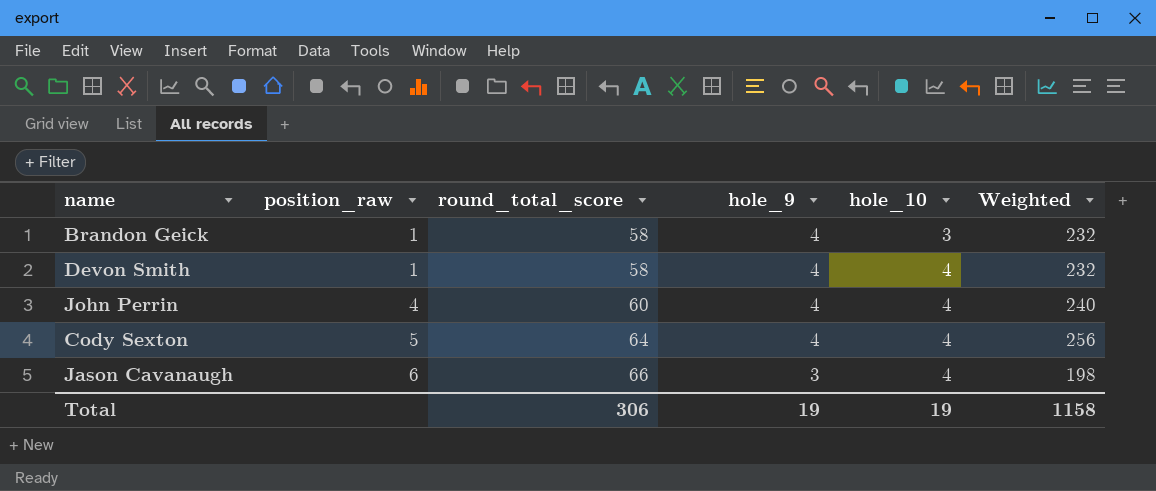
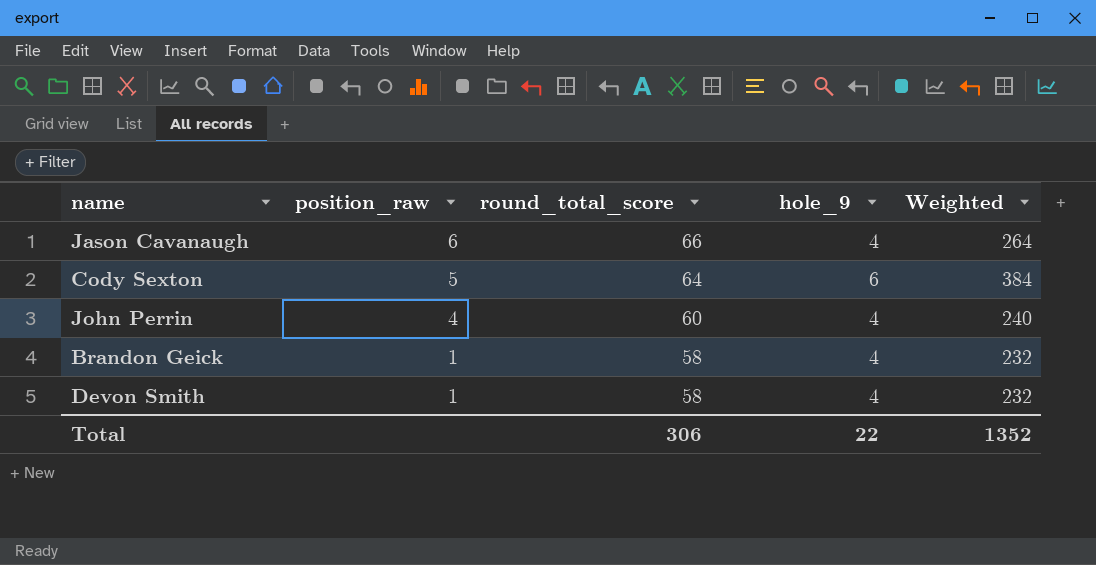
row order: position_raw ascending -> position_raw descending
column hole_10 | position: 5 -> none
Jason Cavanaugh | hole_9: 3 -> 4
Jason Cavanaugh | Weighted: 198 -> 264
Cody Sexton | hole_9: 4 -> 6
Cody Sexton | Weighted: 256 -> 384
Total | hole_9: 19 -> 22
Total | Weighted: 1158 -> 1352

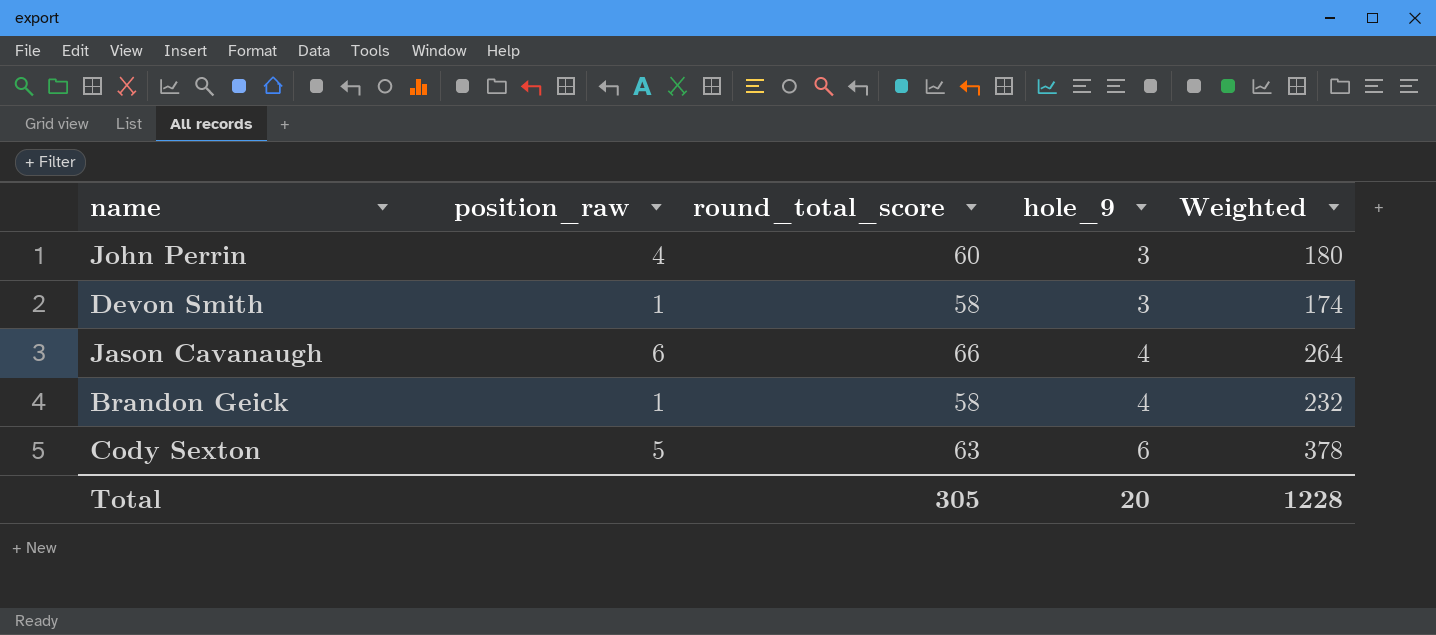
row order: position_raw descending -> hole_9 ascending
John Perrin | hole_9: 4 -> 3
John Perrin | Weighted: 240 -> 180
Devon Smith | hole_9: 4 -> 3
Devon Smith | Weighted: 232 -> 174
Cody Sexton | round_total_score: 64 -> 63
Cody Sexton | Weighted: 384 -> 378
Total | round_total_score: 306 -> 305
Total | hole_9: 22 -> 20
Total | Weighted: 1352 -> 1228

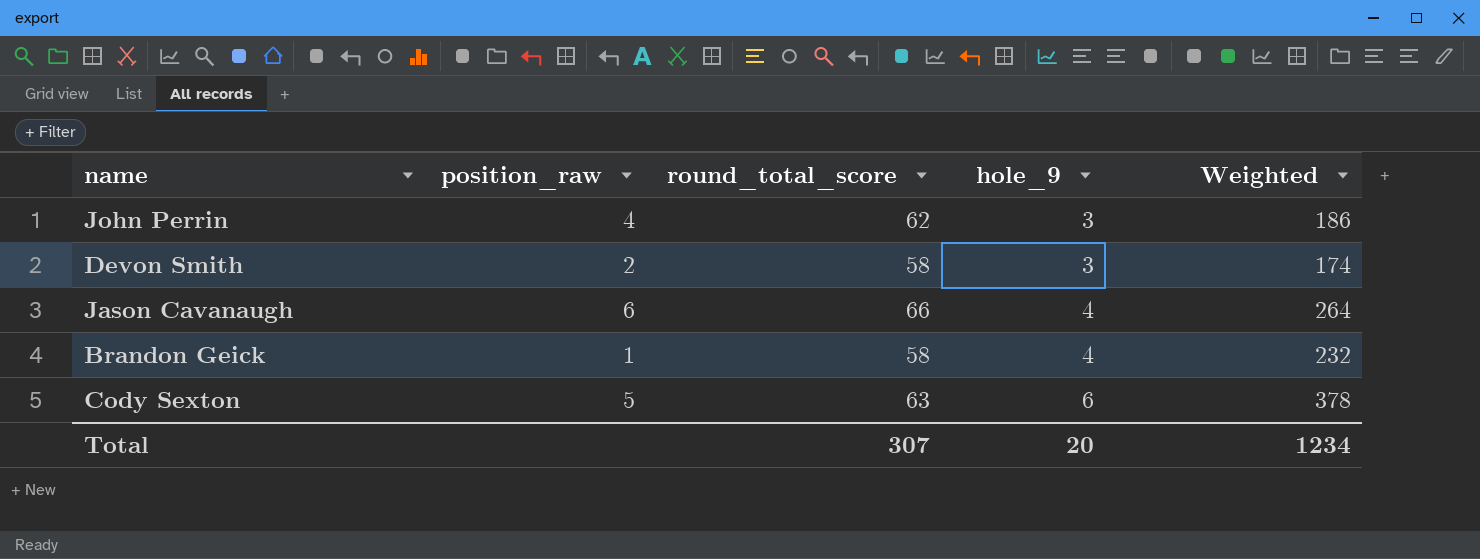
John Perrin | round_total_score: 60 -> 62
John Perrin | Weighted: 180 -> 186
Devon Smith | position_raw: 1 -> 2
Total | round_total_score: 305 -> 307
Total | Weighted: 1228 -> 1234

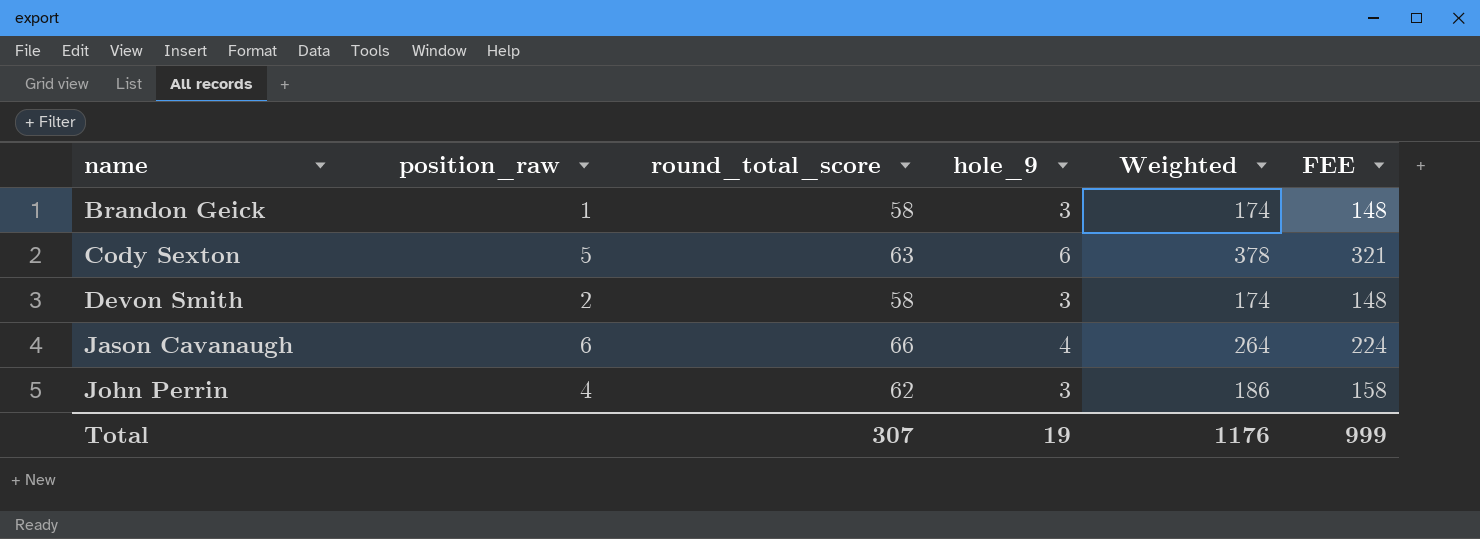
row order: hole_9 ascending -> name ascending
column FEE | formula: none -> [Weighted] * 0.85
Brandon Geick | hole_9: 4 -> 3
Brandon Geick | Weighted: 232 -> 174
Total | hole_9: 20 -> 19
Total | Weighted: 1234 -> 1176

